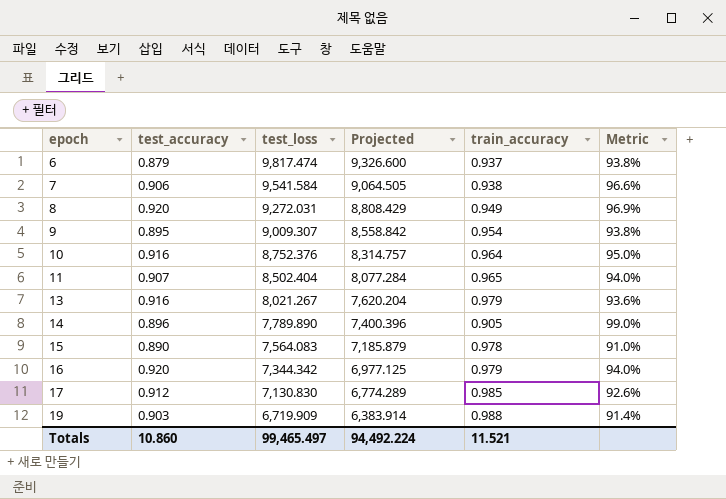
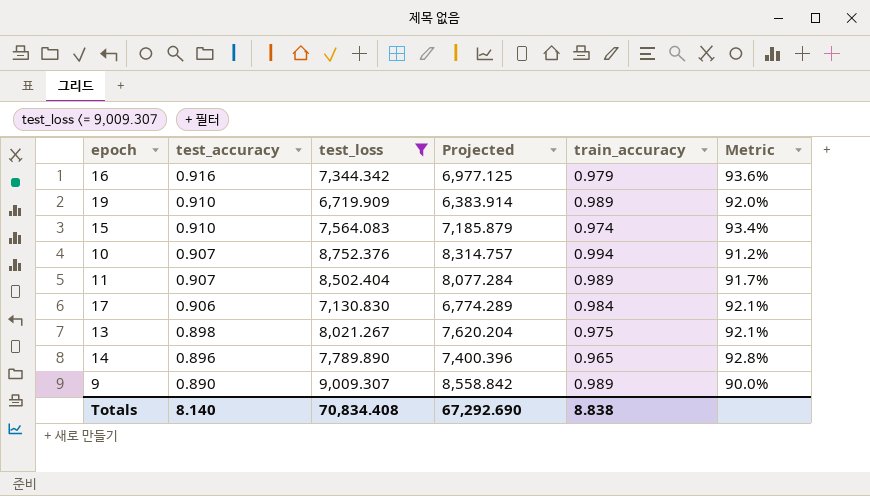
filter: none -> test_loss <= 9,009.307
row order: epoch ascending -> test_accuracy descending
16 | test_accuracy: 0.920 -> 0.916
16 | Metric: 94.0% -> 93.6%
19 | test_accuracy: 0.903 -> 0.910
19 | train_accuracy: 0.988 -> 0.989
19 | Metric: 91.4% -> 92.0%
15 | test_accuracy: 0.890 -> 0.910
15 | train_accuracy: 0.978 -> 0.974
15 | Metric: 91.0% -> 93.4%
10 | test_accuracy: 0.916 -> 0.907
10 | train_accuracy: 0.964 -> 0.994
10 | Metric: 95.0% -> 91.2%
11 | train_accuracy: 0.965 -> 0.989
11 | Metric: 94.0% -> 91.7%
17 | test_accuracy: 0.912 -> 0.906
17 | train_accuracy: 0.985 -> 0.984
17 | Metric: 92.6% -> 92.1%
13 | test_accuracy: 0.916 -> 0.898
13 | train_accuracy: 0.979 -> 0.975
13 | Metric: 93.6% -> 92.1%
14 | train_accuracy: 0.905 -> 0.965
14 | Metric: 99.0% -> 92.8%
9 | test_accuracy: 0.895 -> 0.890
9 | train_accuracy: 0.954 -> 0.989
9 | Metric: 93.8% -> 90.0%
Totals | test_accuracy: 10.860 -> 8.140
Totals | test_loss: 99,465.497 -> 70,834.408
Totals | Projected: 94,492.224 -> 67,292.690
Totals | train_accuracy: 11.521 -> 8.838

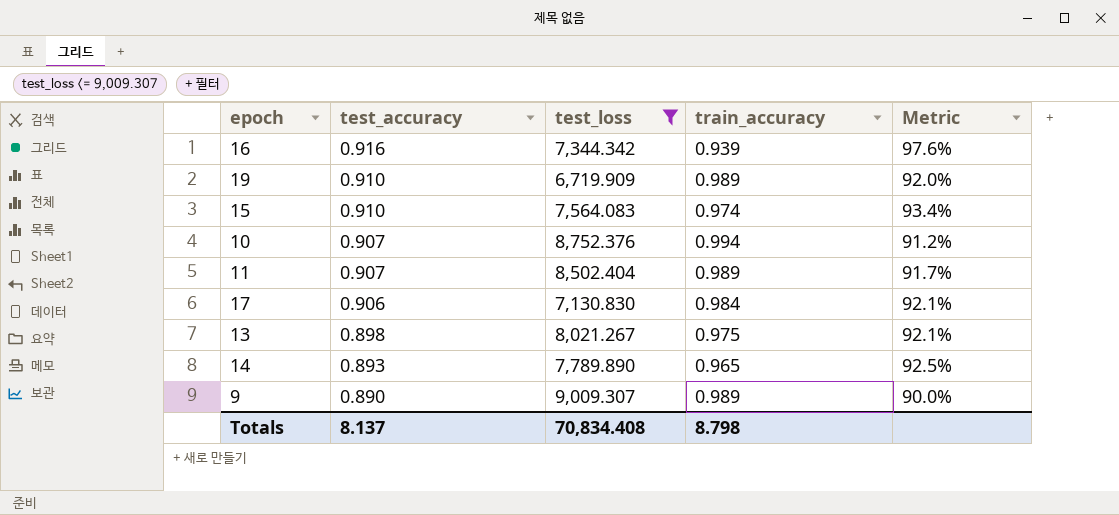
column Projected | formula: [test_loss] * 0.95 -> none
16 | train_accuracy: 0.979 -> 0.939
16 | Metric: 93.6% -> 97.6%
14 | test_accuracy: 0.896 -> 0.893
14 | Metric: 92.8% -> 92.5%
Totals | test_accuracy: 8.140 -> 8.137
Totals | train_accuracy: 8.838 -> 8.798

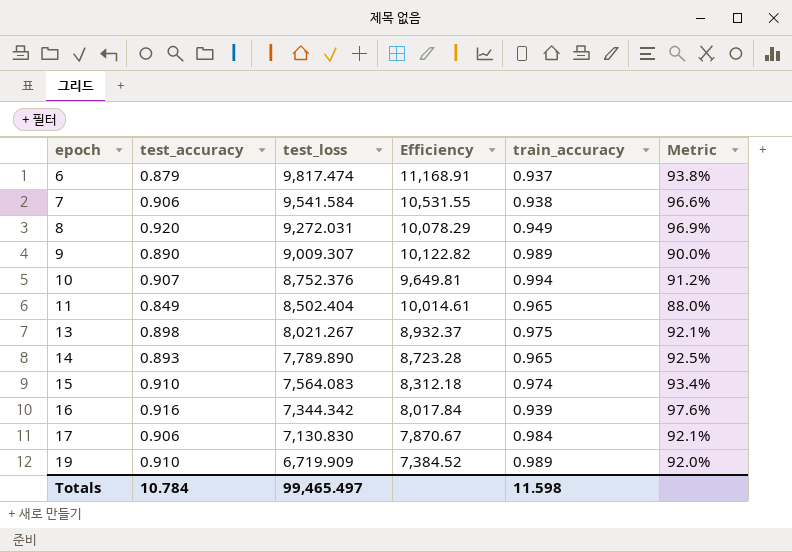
filter: test_loss <= 9,009.307 -> none
row order: test_accuracy descending -> epoch ascending
column Efficiency | formula: none -> [test_loss] / [test_accuracy]
11 | test_accuracy: 0.907 -> 0.849
11 | train_accuracy: 0.989 -> 0.965
11 | Metric: 91.7% -> 88.0%
Totals | test_accuracy: 8.137 -> 10.784
Totals | test_loss: 70,834.408 -> 99,465.497
Totals | train_accuracy: 8.798 -> 11.598

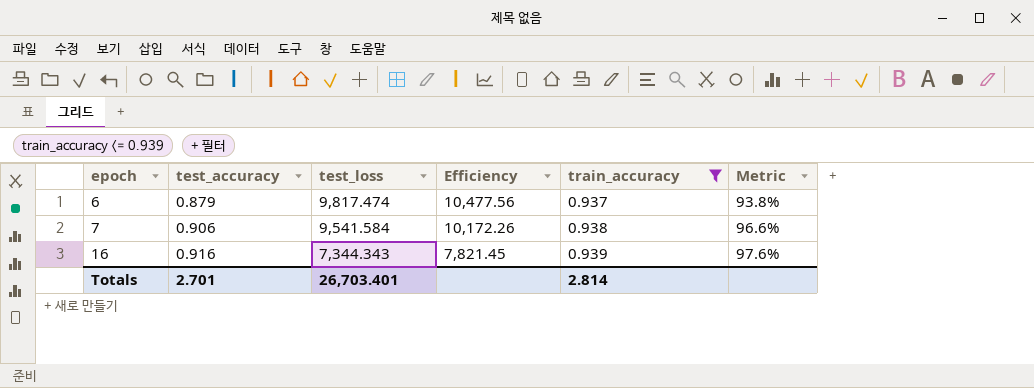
filter: none -> train_accuracy <= 0.939
column Efficiency | formula: [test_loss] / [test_accuracy] -> [test_loss] / [train_accuracy]
16 | test_loss: 7,344.342 -> 7,344.343
Totals | test_accuracy: 10.784 -> 2.701
Totals | test_loss: 99,465.497 -> 26,703.401
Totals | train_accuracy: 11.598 -> 2.814

